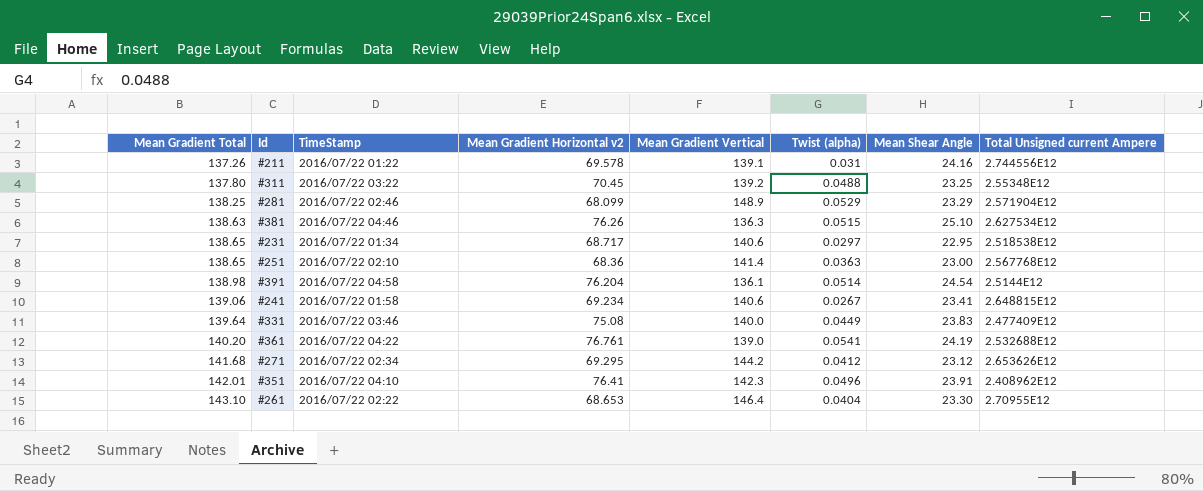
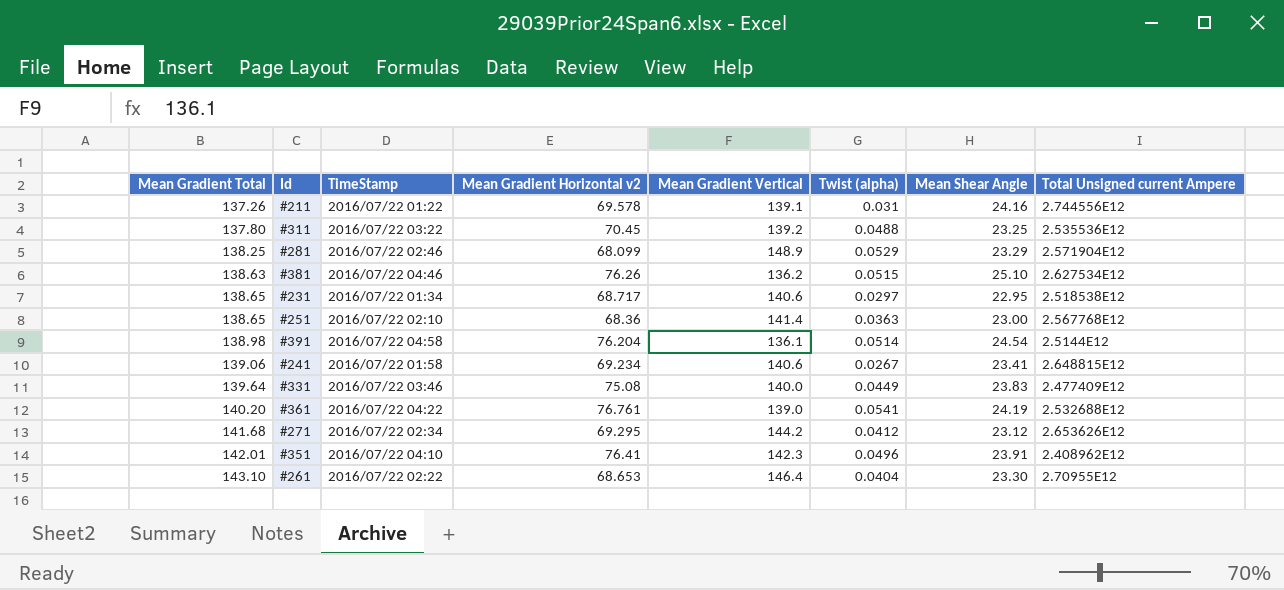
#311 | Total Unsigned current Ampere: 2.55348E12 -> 2.535536E12
#381 | Mean Gradient Vertical: 136.3 -> 136.2

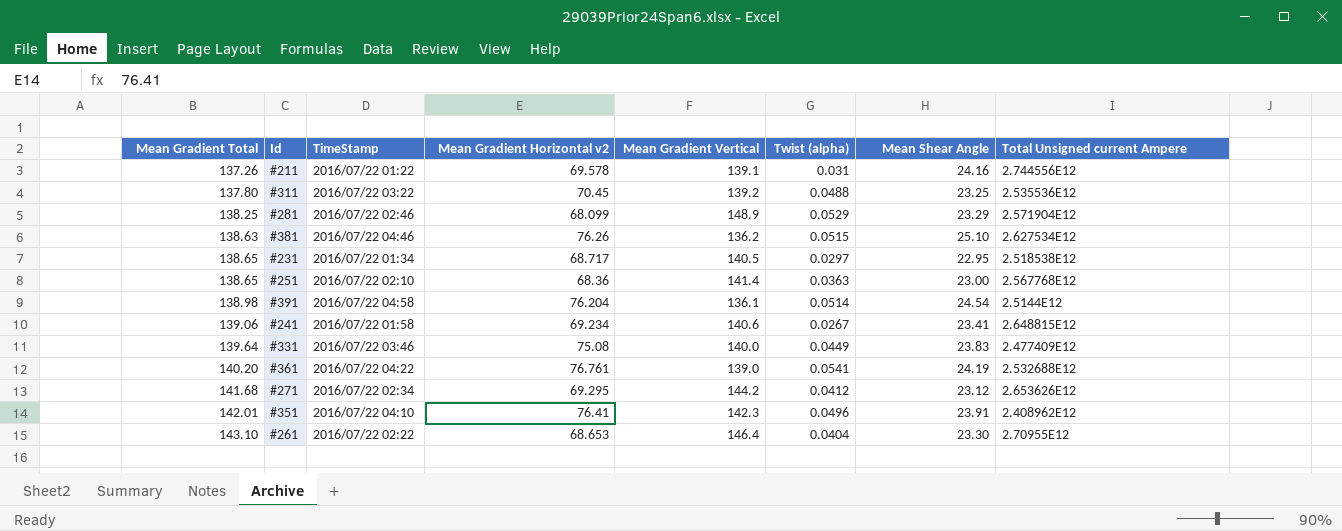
#231 | Mean Gradient Vertical: 140.6 -> 140.5

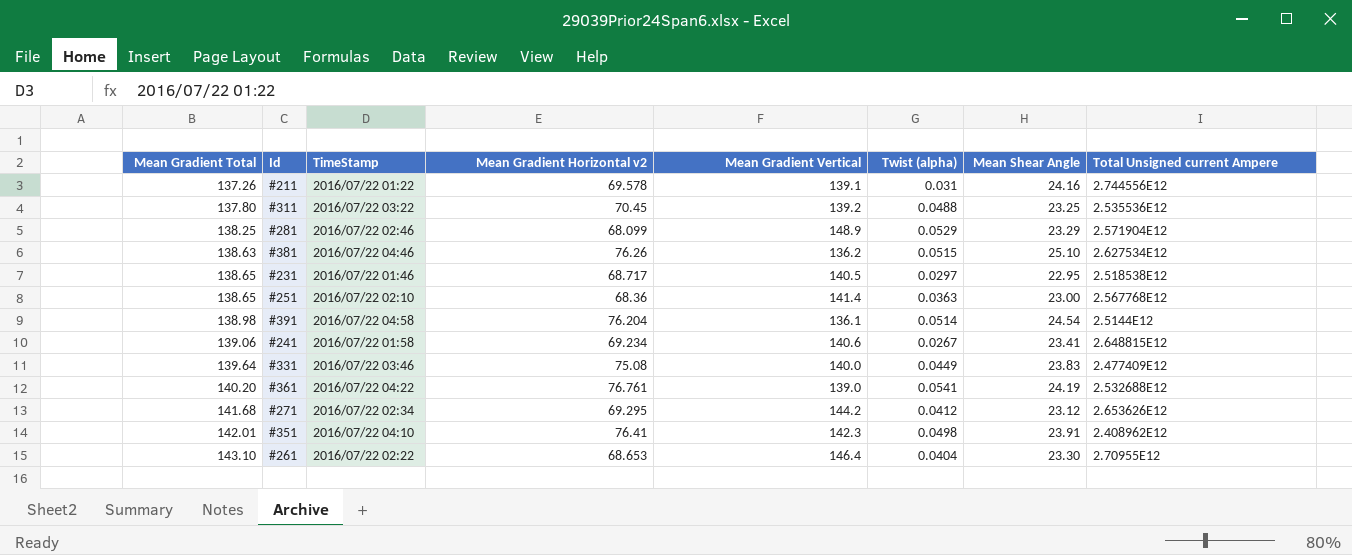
#231 | TimeStamp: 2016/07/22 01:34 -> 2016/07/22 01:46
#351 | Twist (alpha): 0.0496 -> 0.0498

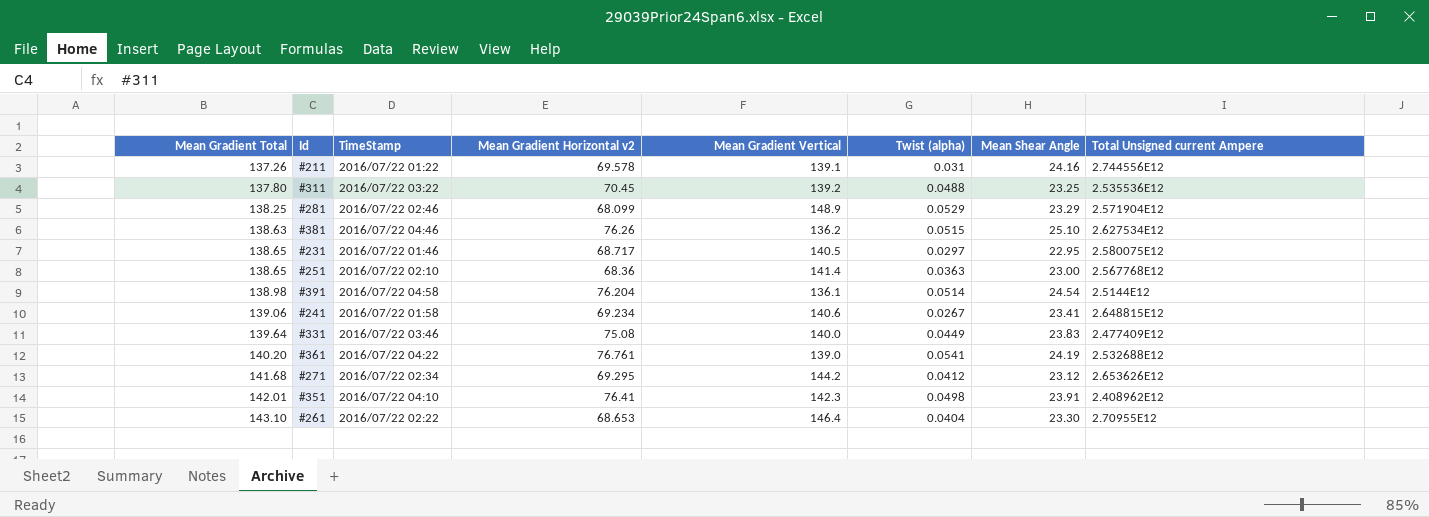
#231 | Total Unsigned current Ampere: 2.518538E12 -> 2.580075E12

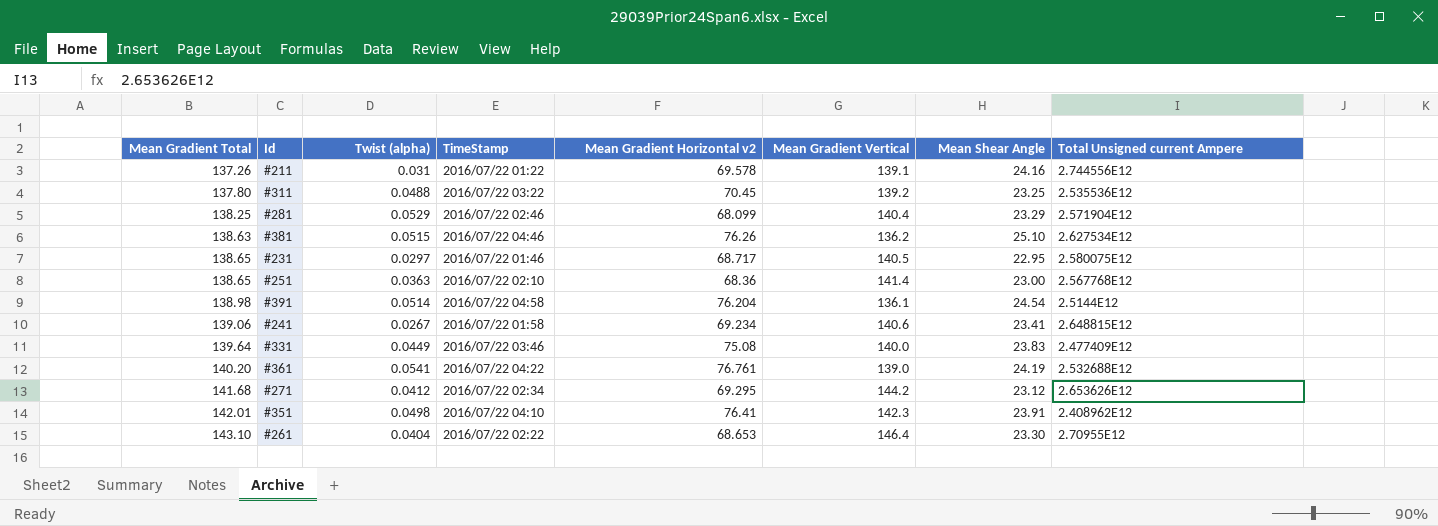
column Twist (alpha) | position: 6 -> 3
#281 | Mean Gradient Vertical: 148.9 -> 140.4

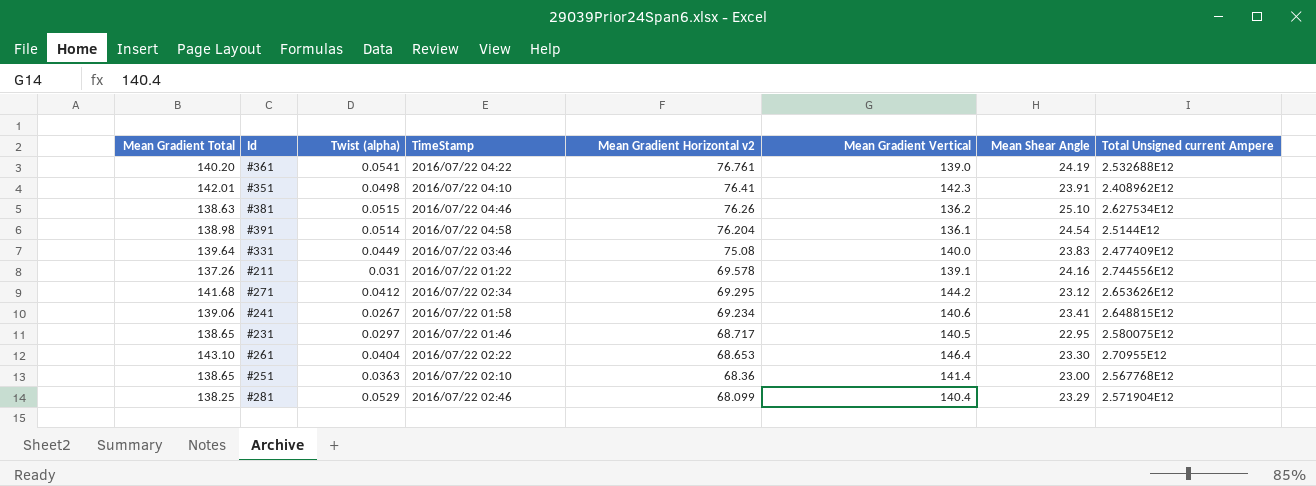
row order: Mean Gradient Total ascending -> Mean Gradient Horizontal v2 descending
row #311: 137.80 | 0.0488 | 2016/07/22 03:22 | 70.45 | 139.2 | 23.25 | 2.535536E12 -> none

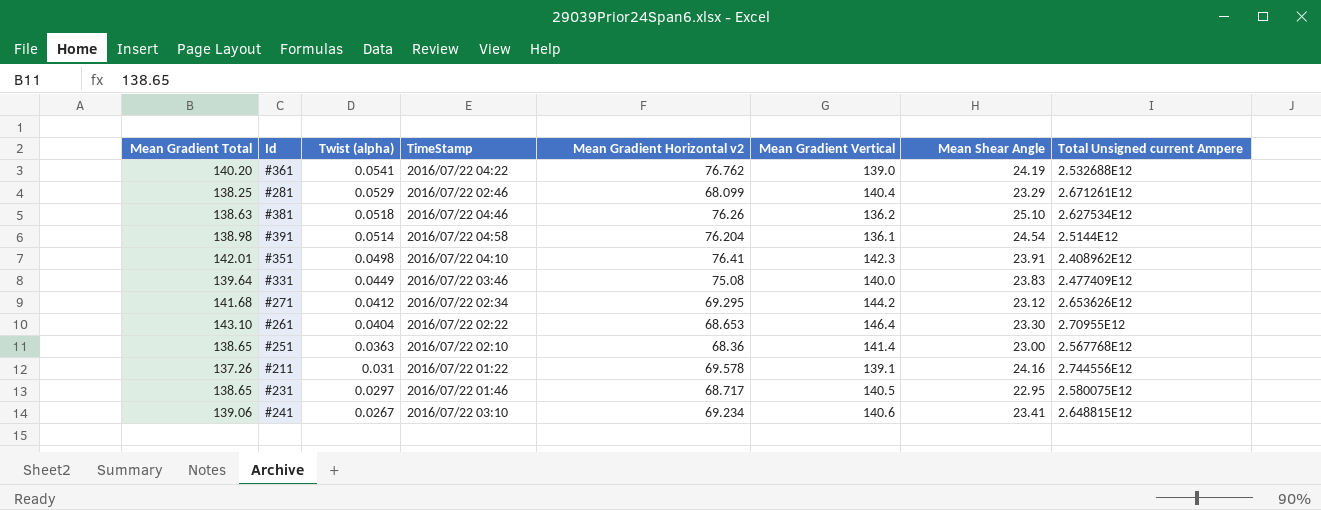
row order: Mean Gradient Horizontal v2 descending -> Twist (alpha) descending
#361 | Mean Gradient Horizontal v2: 76.761 -> 76.762
#281 | Total Unsigned current Ampere: 2.571904E12 -> 2.671261E12
#381 | Twist (alpha): 0.0515 -> 0.0518
#241 | TimeStamp: 2016/07/22 01:58 -> 2016/07/22 03:10

